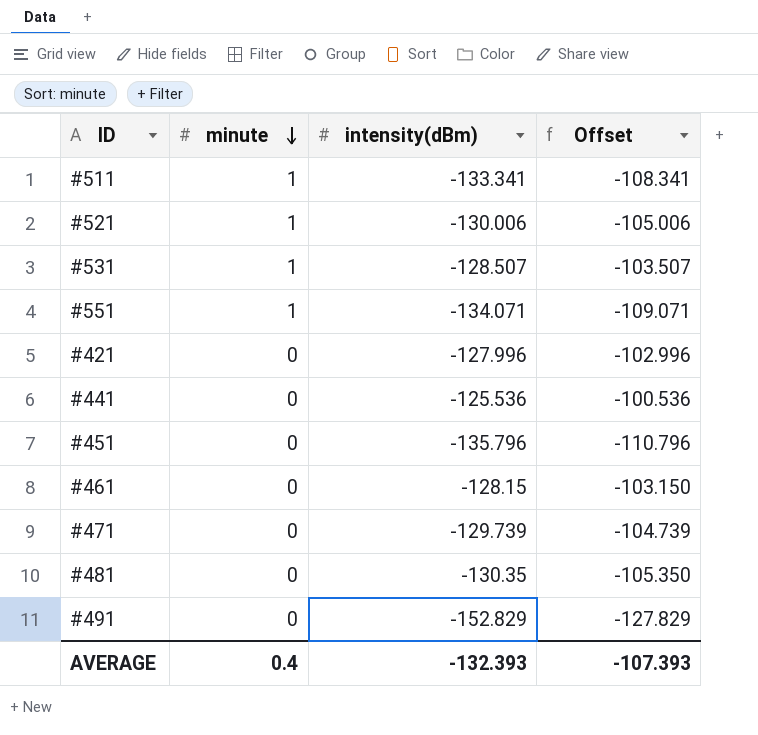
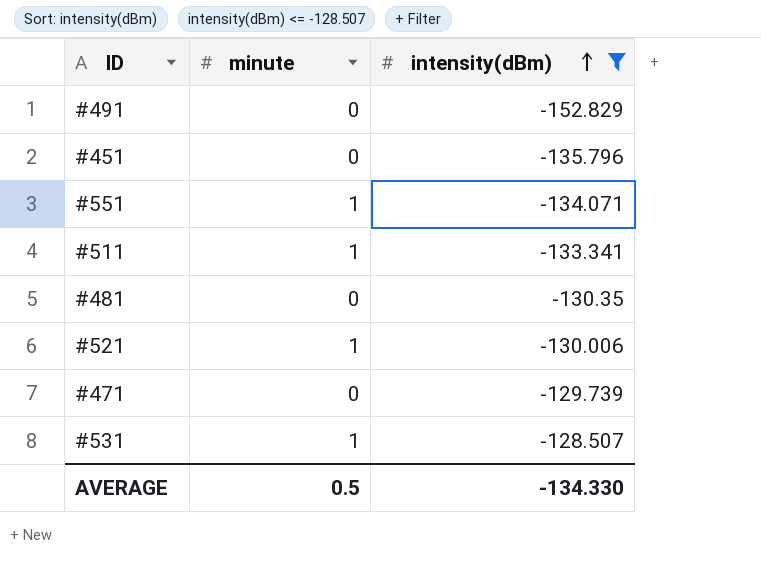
filter: none -> intensity(dBm) <= -128.507
row order: minute descending -> intensity(dBm) ascending
column Offset | formula: [intensity(dBm)] + 25 -> none
AVERAGE | minute: 0.4 -> 0.5
AVERAGE | intensity(dBm): -132.393 -> -134.330

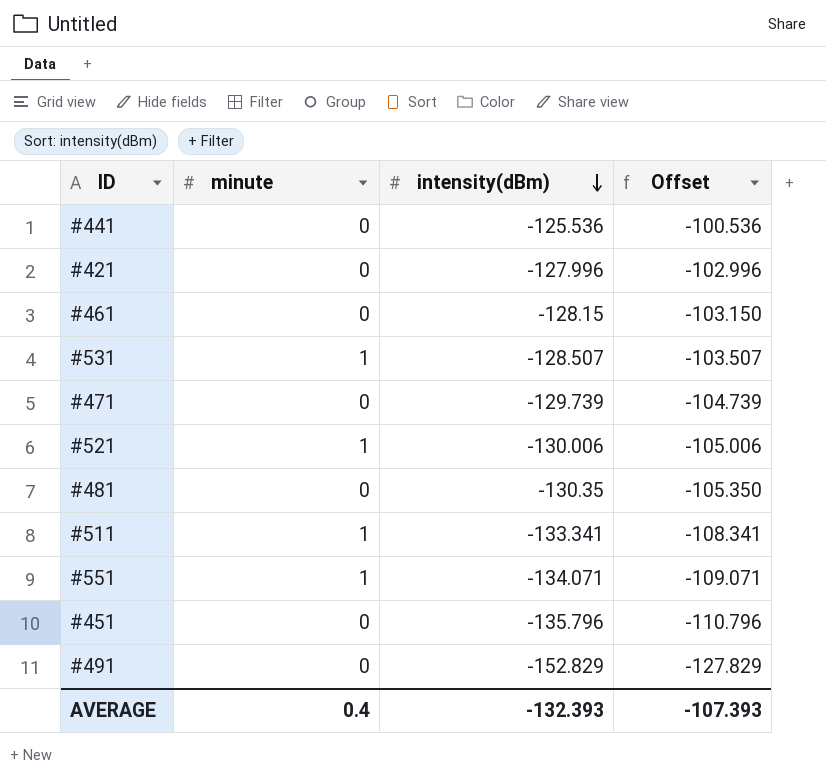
filter: intensity(dBm) <= -128.507 -> none
row order: intensity(dBm) ascending -> intensity(dBm) descending
column Offset | formula: none -> [intensity(dBm)] + 25
AVERAGE | minute: 0.5 -> 0.4
AVERAGE | intensity(dBm): -134.330 -> -132.393

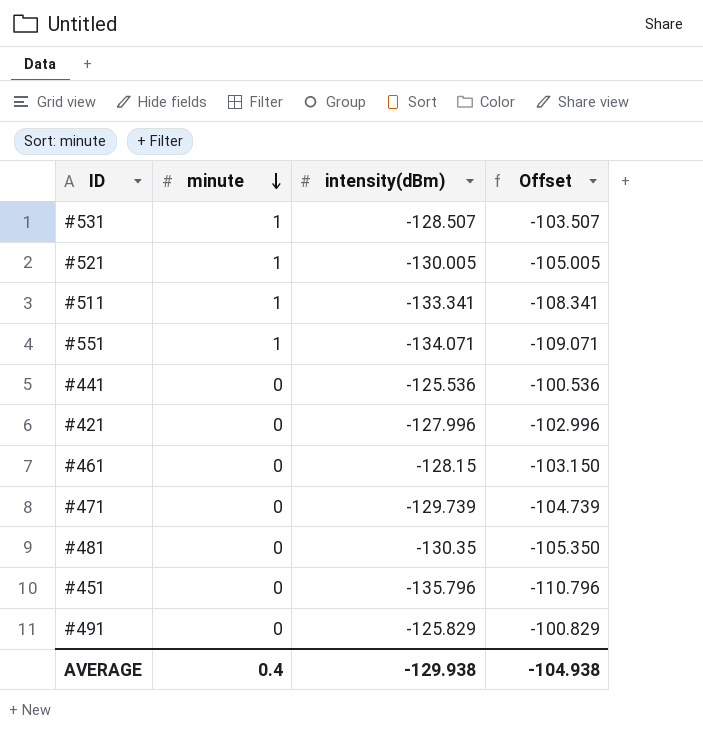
row order: intensity(dBm) descending -> minute descending
#521 | intensity(dBm): -130.006 -> -130.005
#521 | Offset: -105.006 -> -105.005
#491 | intensity(dBm): -152.829 -> -125.829
#491 | Offset: -127.829 -> -100.829
AVERAGE | intensity(dBm): -132.393 -> -129.938
AVERAGE | Offset: -107.393 -> -104.938

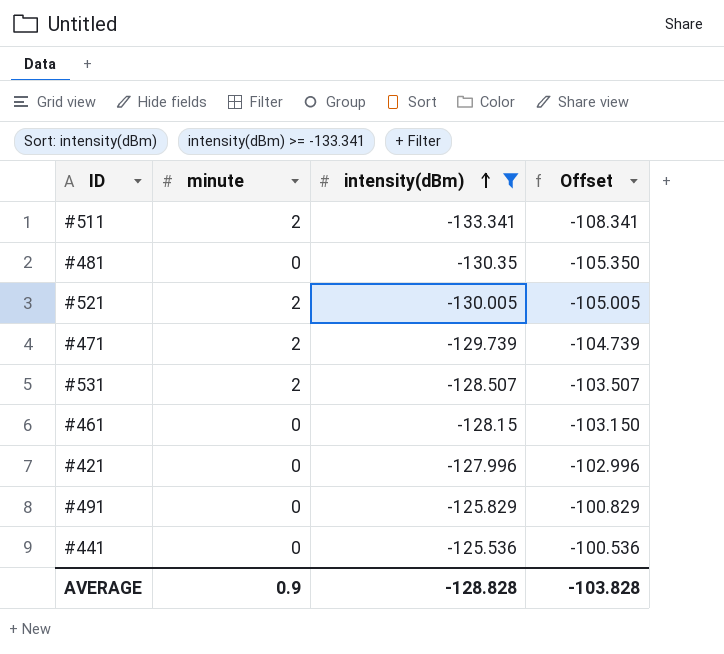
filter: none -> intensity(dBm) >= -133.341
row order: minute descending -> intensity(dBm) ascending
#511 | minute: 1 -> 2
#521 | minute: 1 -> 2
#471 | minute: 0 -> 2
#531 | minute: 1 -> 2
AVERAGE | minute: 0.4 -> 0.9
AVERAGE | intensity(dBm): -129.938 -> -128.828
AVERAGE | Offset: -104.938 -> -103.828

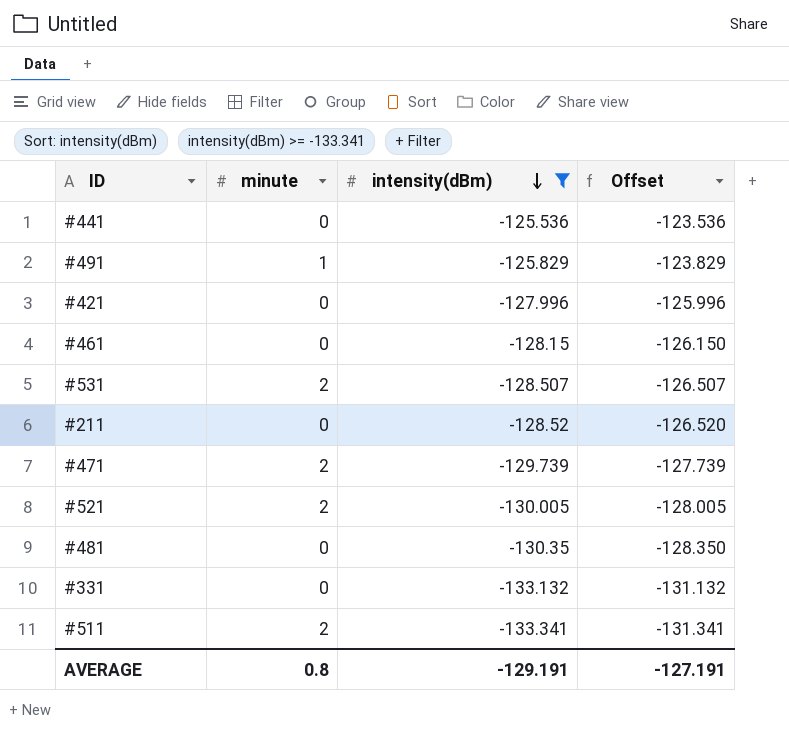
row order: intensity(dBm) ascending -> intensity(dBm) descending
column Offset | formula: [intensity(dBm)] + 25 -> [intensity(dBm)] + 2
#491 | minute: 0 -> 1
row #211: none -> 0 | -128.52 | -126.520
row #331: none -> 0 | -133.132 | -131.132
AVERAGE | minute: 0.9 -> 0.8
AVERAGE | intensity(dBm): -128.828 -> -129.191
AVERAGE | Offset: -103.828 -> -127.191

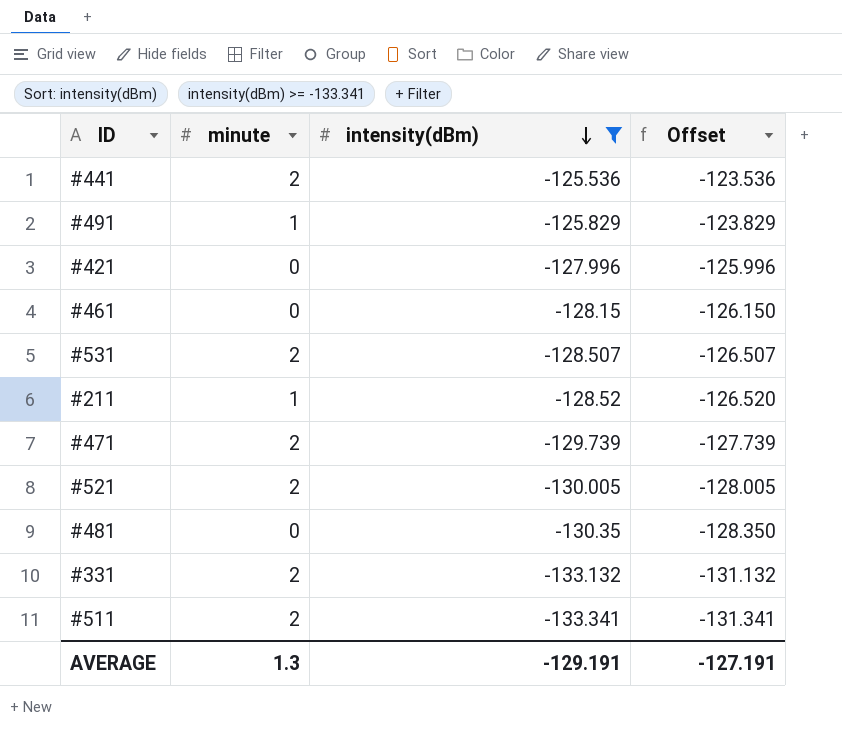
#441 | minute: 0 -> 2
#211 | minute: 0 -> 1
#331 | minute: 0 -> 2
AVERAGE | minute: 0.8 -> 1.3

